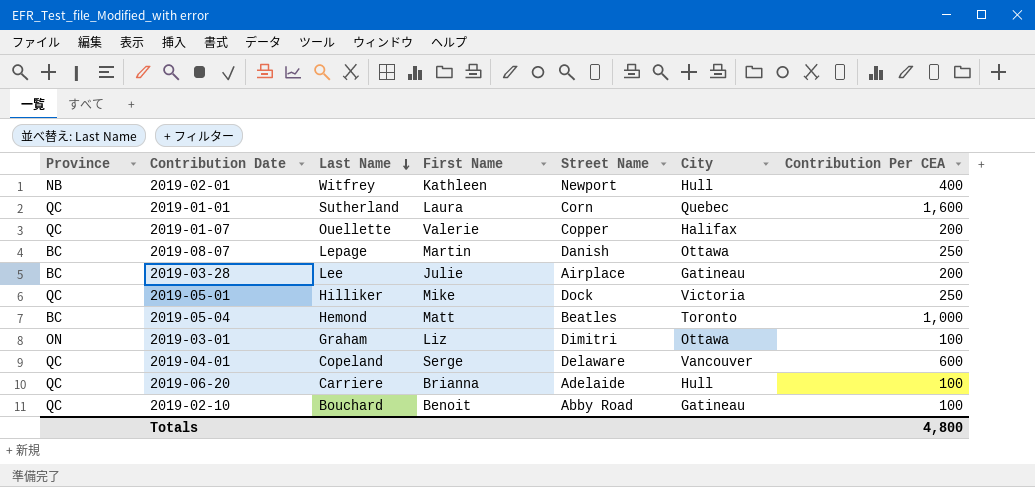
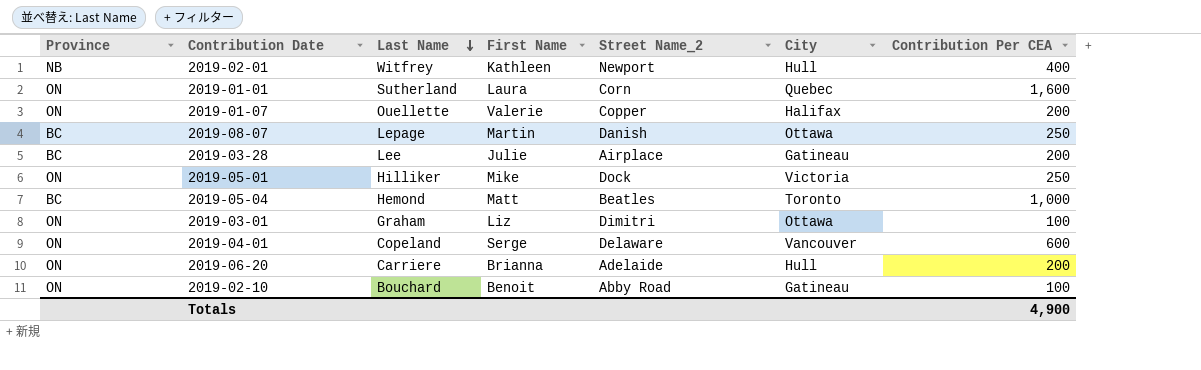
column name: Street Name -> Street Name_2
2019-01-01 | Province: QC -> ON
2019-01-07 | Province: QC -> ON
2019-05-01 | Province: QC -> ON
2019-04-01 | Province: QC -> ON
2019-06-20 | Province: QC -> ON
2019-06-20 | Contribution Per CEA: 100 -> 200
2019-02-10 | Province: QC -> ON
Totals | Contribution Per CEA: 4,800 -> 4,900

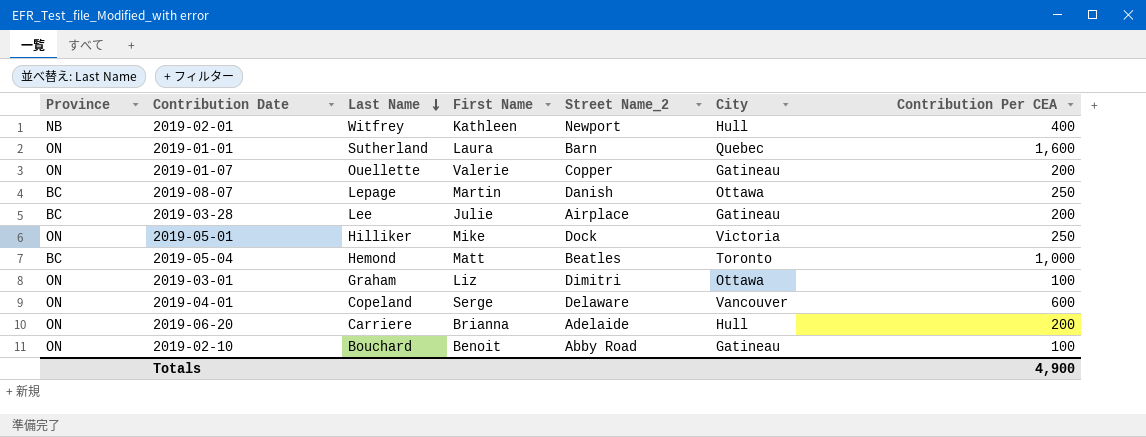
2019-01-01 | Street Name_2: Corn -> Barn
2019-01-07 | City: Halifax -> Gatineau

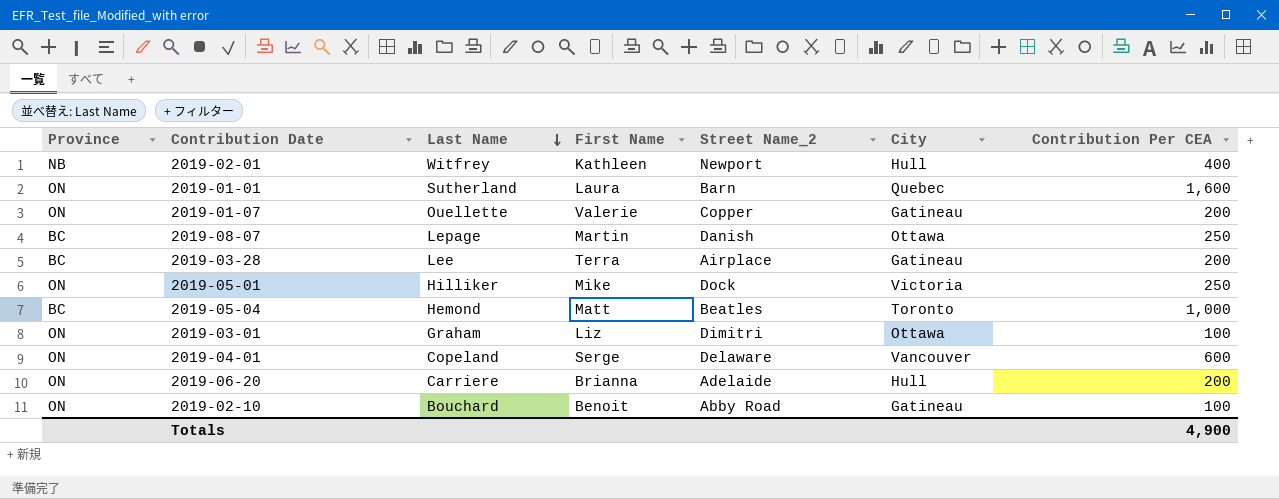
2019-03-28 | First Name: Julie -> Terra

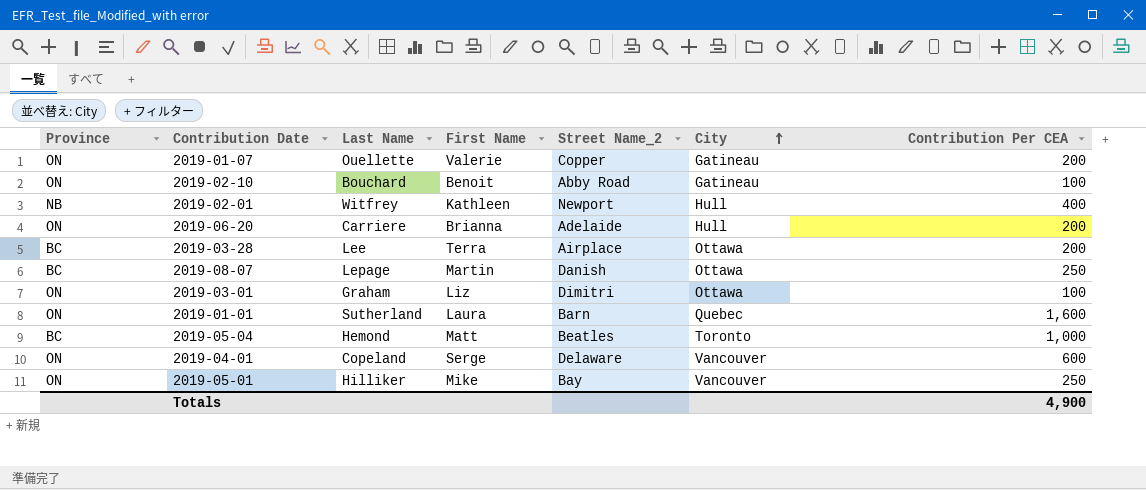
row order: Last Name descending -> City ascending
2019-03-28 | City: Gatineau -> Ottawa
2019-05-01 | Street Name_2: Dock -> Bay
2019-05-01 | City: Victoria -> Vancouver

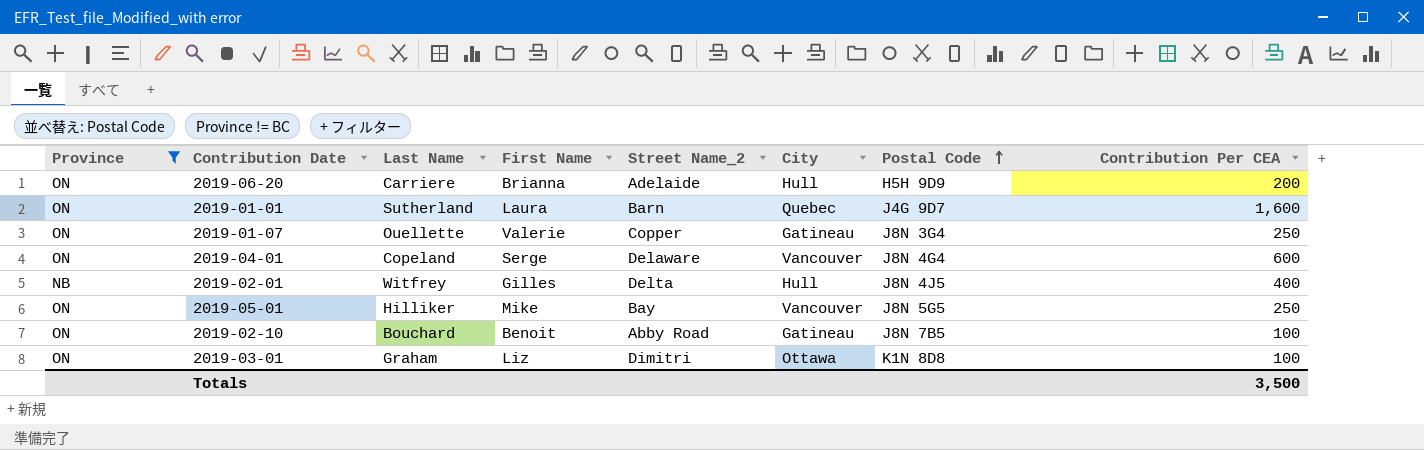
filter: none -> Province != BC
row order: City ascending -> Postal Code ascending
column Postal Code | position: none -> 7
2019-01-07 | Contribution Per CEA: 200 -> 250
2019-02-01 | First Name: Kathleen -> Gilles
2019-02-01 | Street Name_2: Newport -> Delta
Totals | Contribution Per CEA: 4,900 -> 3,500

